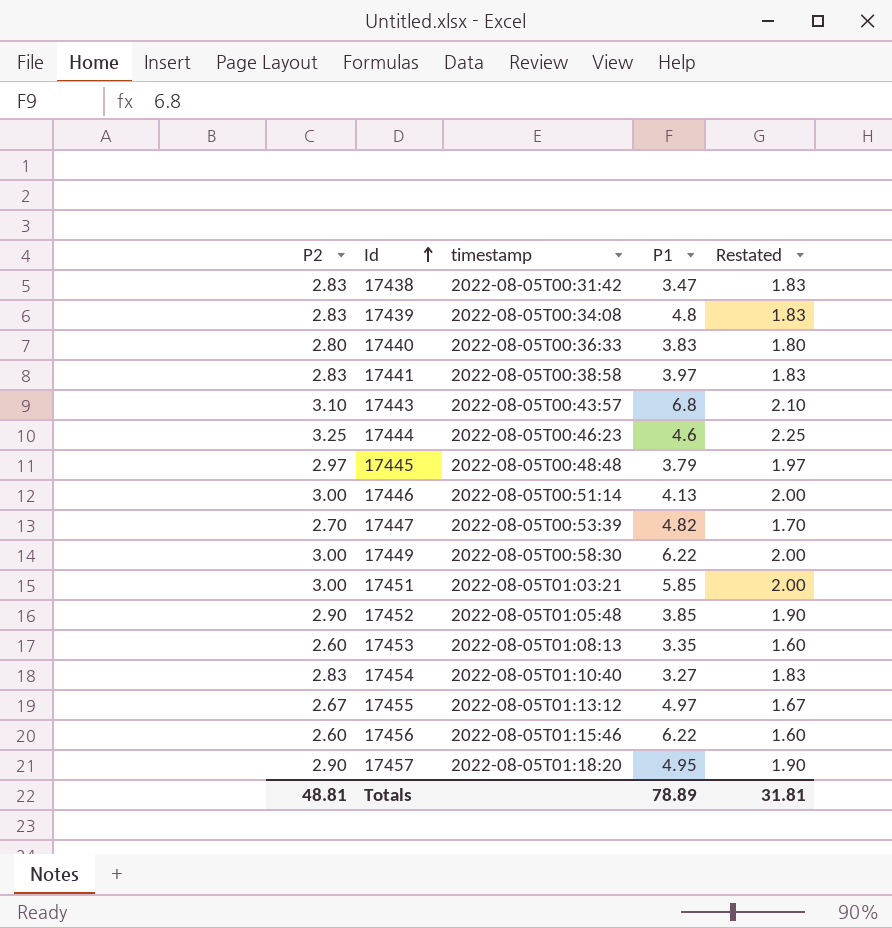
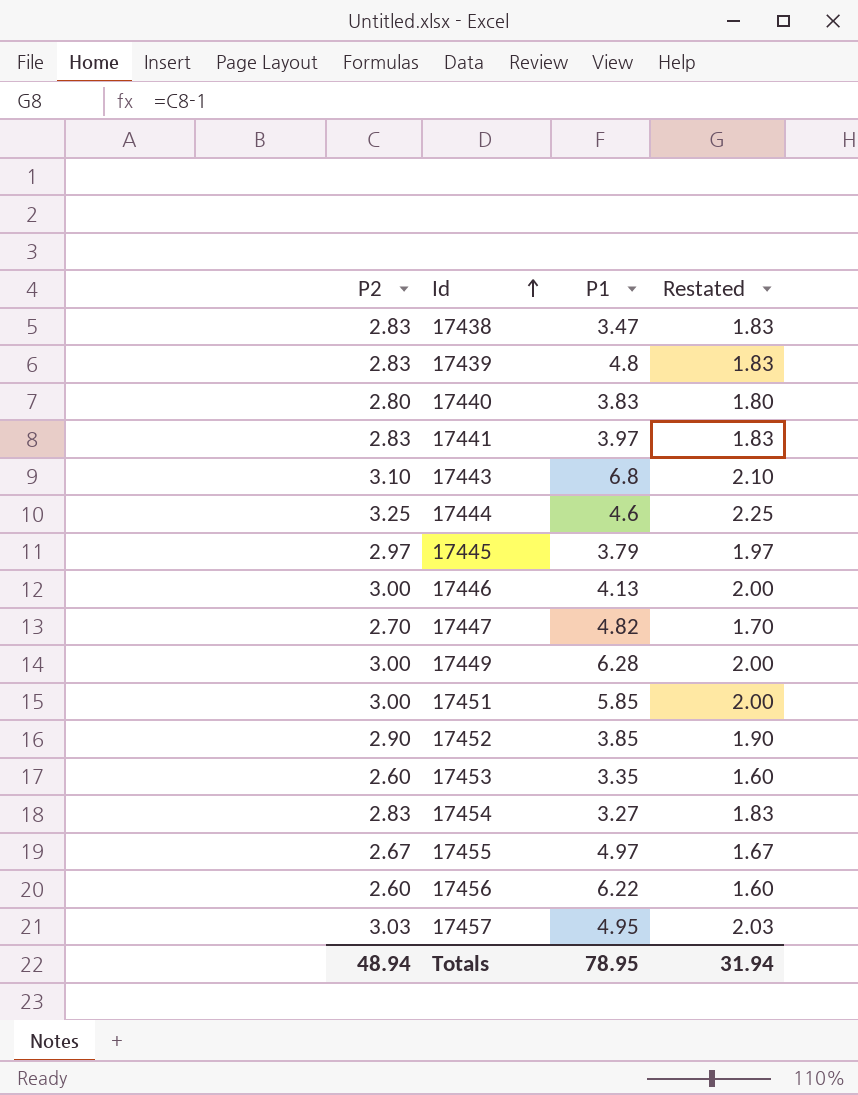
column timestamp | position: 3 -> none
17449 | P1: 6.22 -> 6.28
17457 | P2: 2.90 -> 3.03
17457 | Restated: 1.90 -> 2.03
Totals | P2: 48.81 -> 48.94
Totals | P1: 78.89 -> 78.95
Totals | Restated: 31.81 -> 31.94

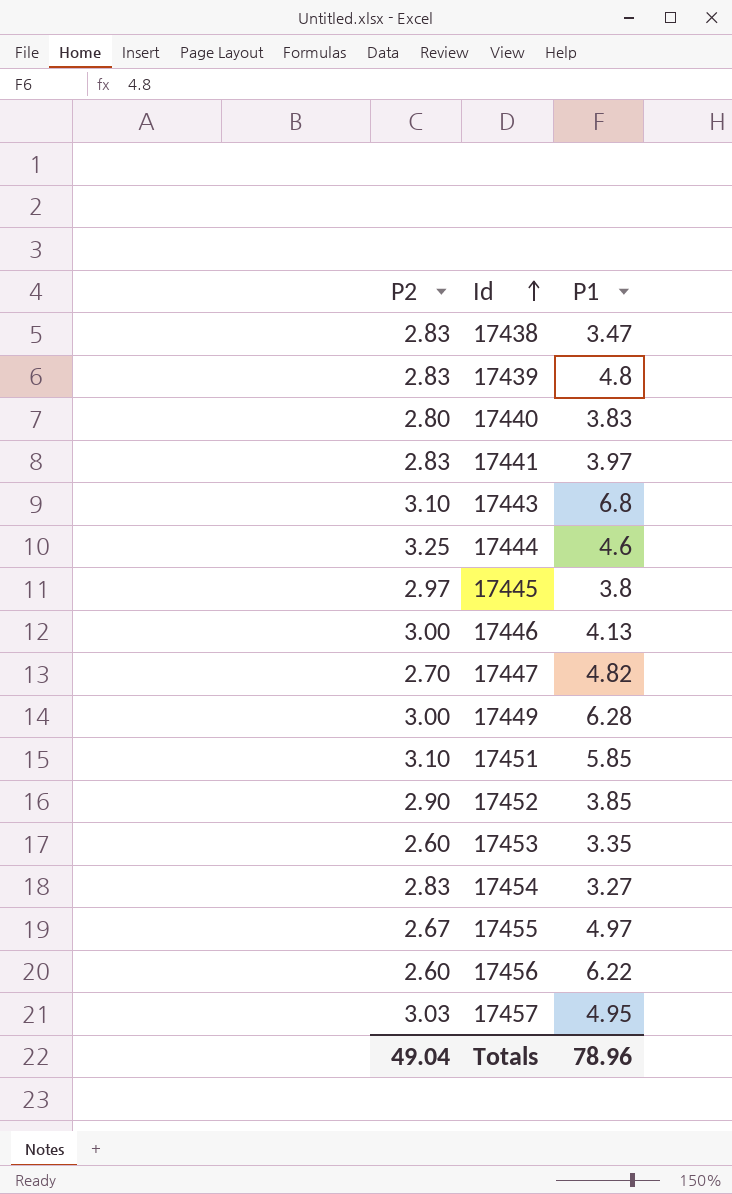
column Restated | formula: [P2] - 1 -> none
17445 | P1: 3.79 -> 3.8
17451 | P2: 3.00 -> 3.10
Totals | P2: 48.94 -> 49.04
Totals | P1: 78.95 -> 78.96

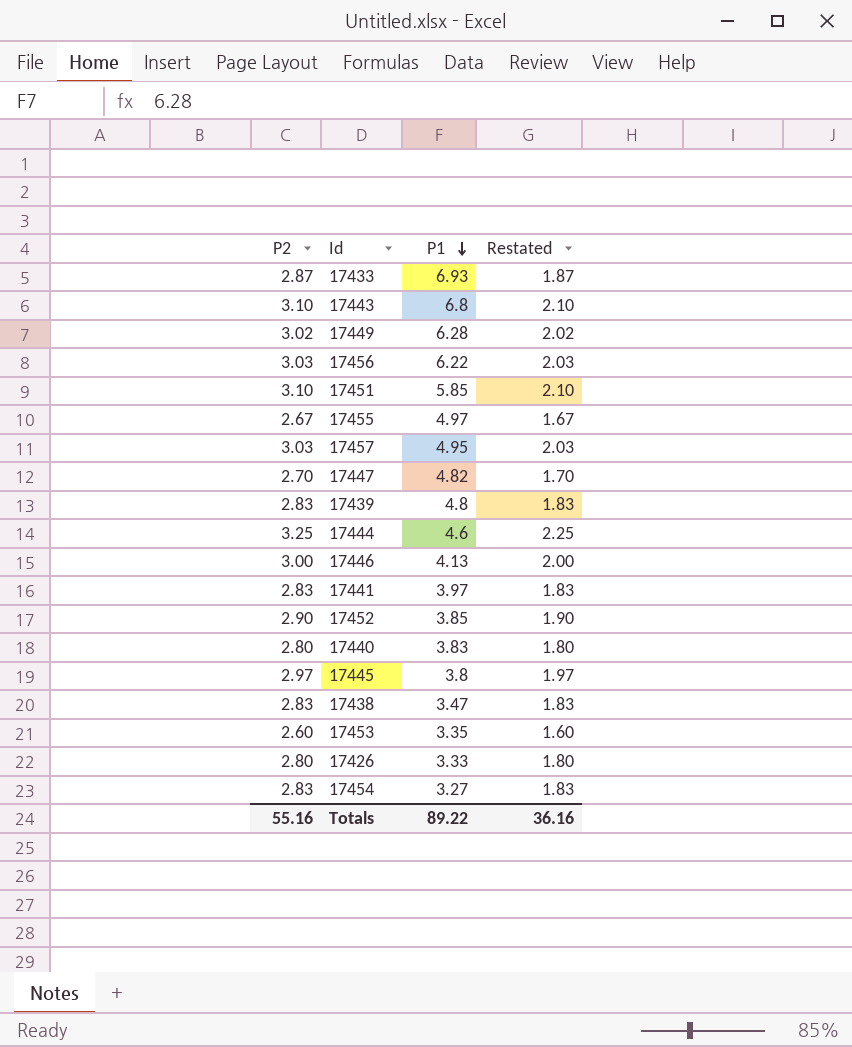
row order: Id ascending -> P1 descending
column Restated | formula: none -> [P2] - 1
row 17433: none -> 2.87 | 6.93 | 1.87
17449 | P2: 3.00 -> 3.02
17456 | P2: 2.60 -> 3.03
row 17426: none -> 2.80 | 3.33 | 1.80
Totals | P2: 49.04 -> 55.16
Totals | P1: 78.96 -> 89.22

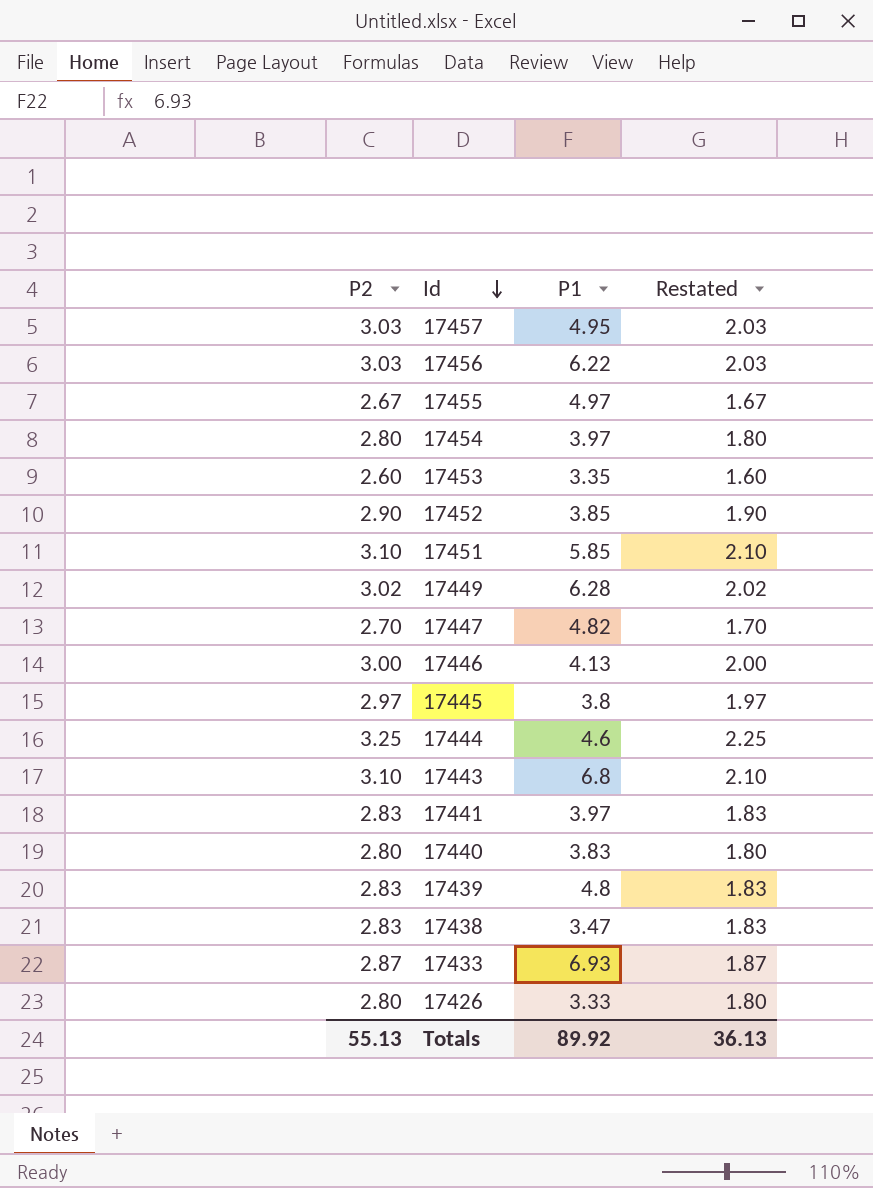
row order: P1 descending -> Id descending
17454 | P2: 2.83 -> 2.80
17454 | P1: 3.27 -> 3.97
17454 | Restated: 1.83 -> 1.80
Totals | P2: 55.16 -> 55.13
Totals | P1: 89.22 -> 89.92
Totals | Restated: 36.16 -> 36.13

